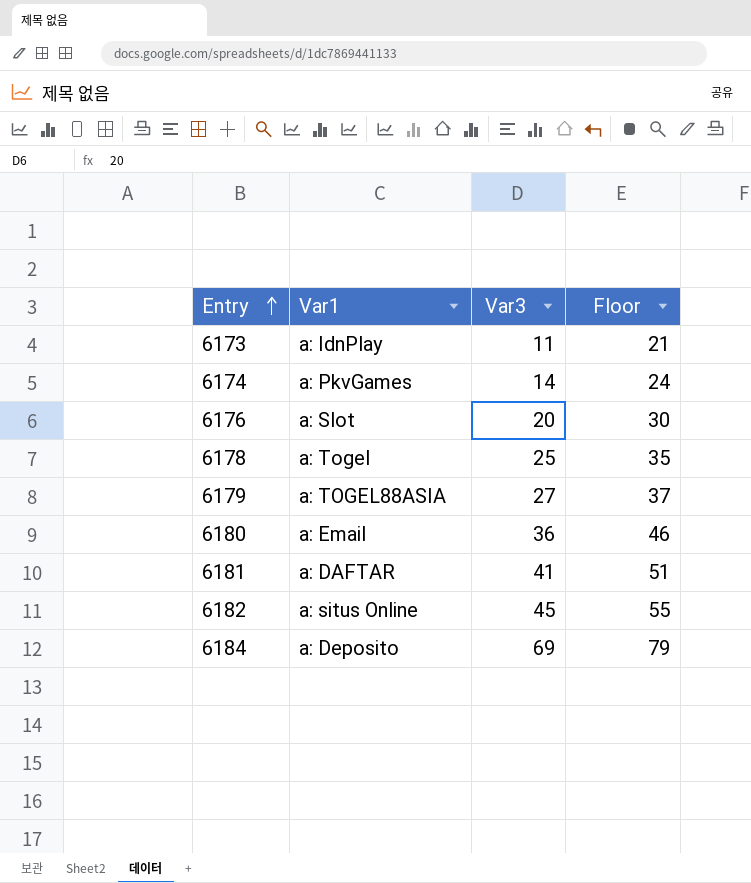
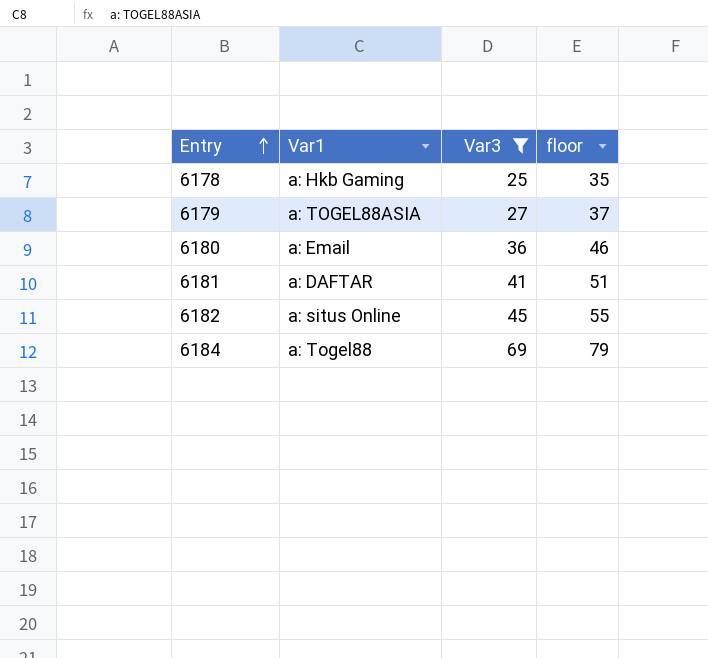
filter: none -> Var3 >= 25
column name: Floor -> floor
6178 | Var1: a: Togel -> a: Hkb Gaming
6184 | Var1: a: Deposito -> a: Togel88

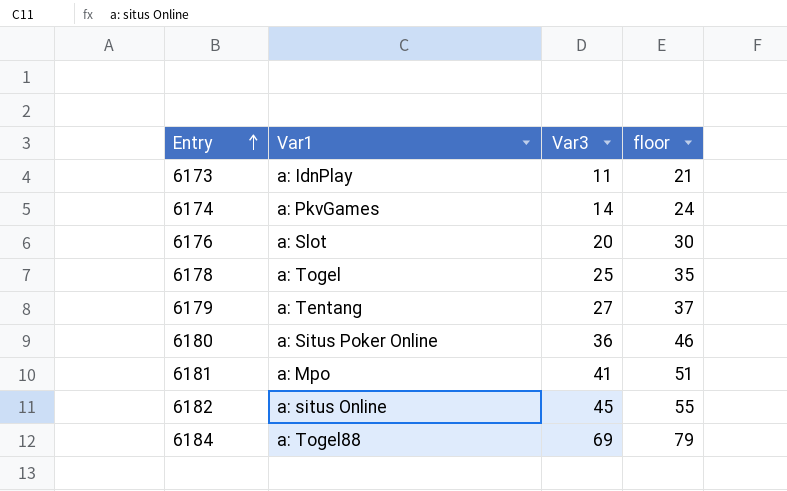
filter: Var3 >= 25 -> none
6178 | Var1: a: Hkb Gaming -> a: Togel
6179 | Var1: a: TOGEL88ASIA -> a: Tentang
6180 | Var1: a: Email -> a: Situs Poker Online
6181 | Var1: a: DAFTAR -> a: Mpo

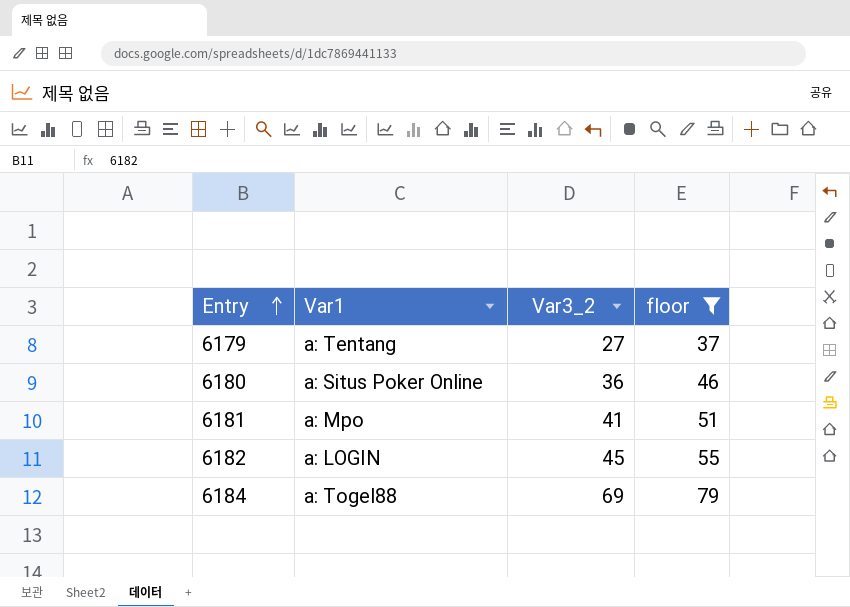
filter: none -> floor >= 37
column name: Var3 -> Var3_2
6182 | Var1: a: situs Online -> a: LOGIN

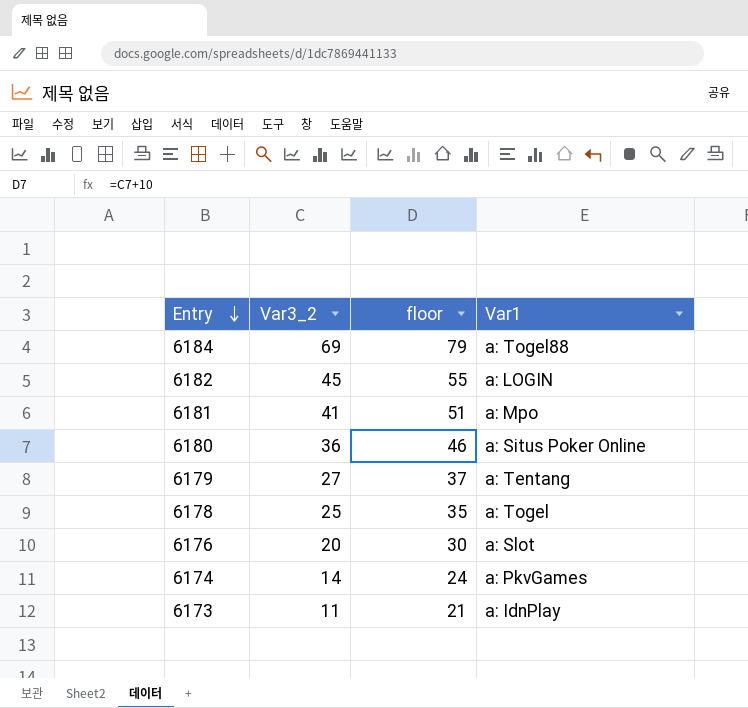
filter: floor >= 37 -> none
row order: Entry ascending -> Entry descending
column Var1 | position: 2 -> 4

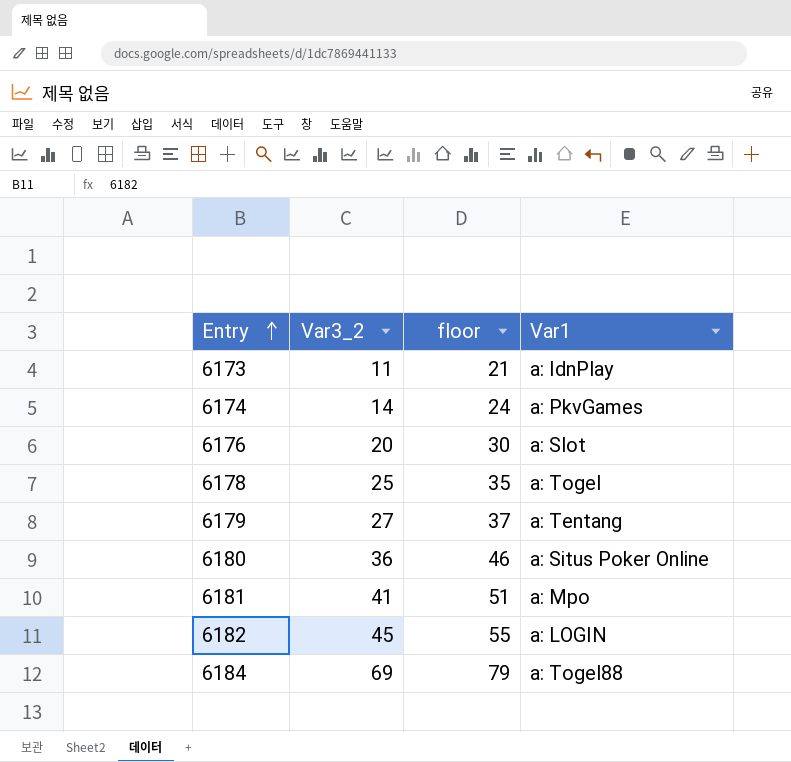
row order: Entry descending -> Entry ascending

